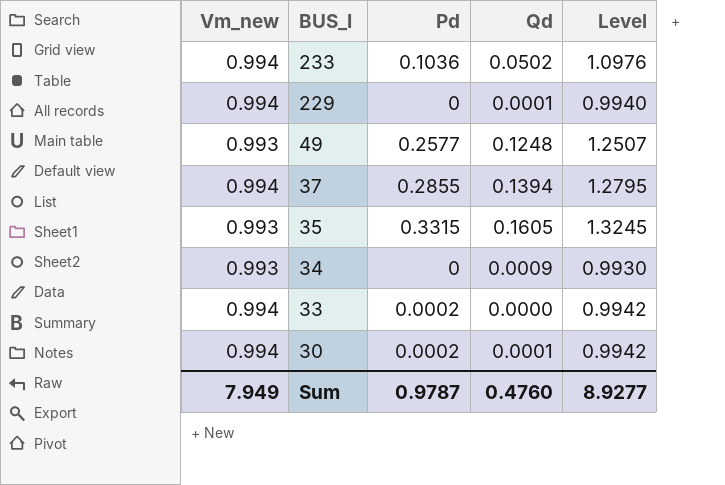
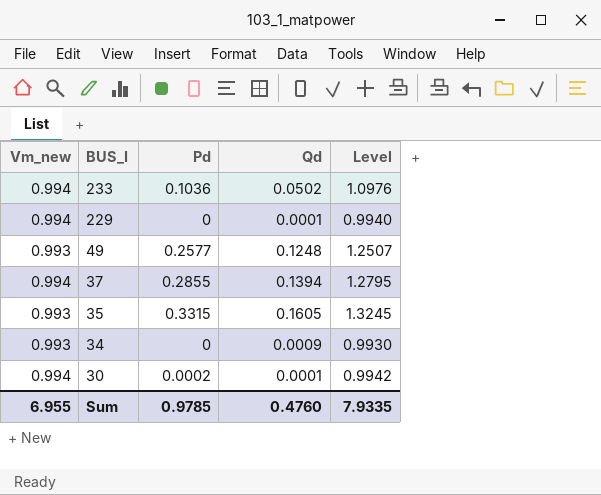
row 33: 0.994 | 0.0002 | 0.0000 | 0.9942 -> none
Sum | Vm_new: 7.949 -> 6.955
Sum | Pd: 0.9787 -> 0.9785
Sum | Level: 8.9277 -> 7.9335

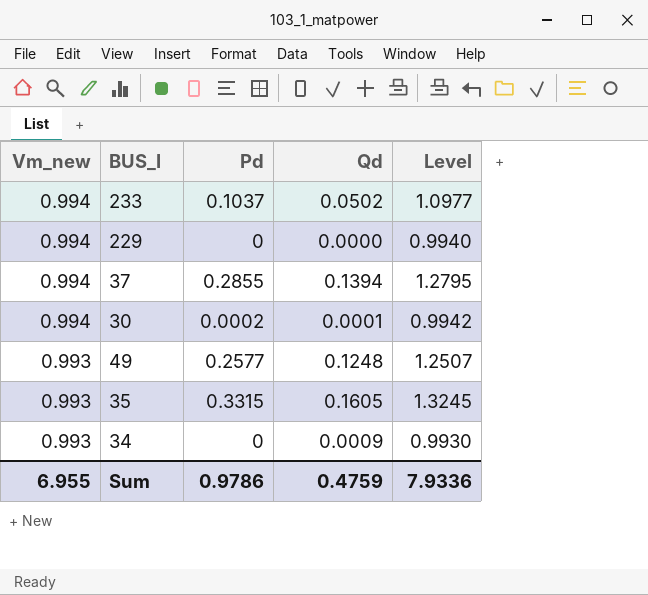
row order: BUS_I descending -> Vm_new descending
233 | Pd: 0.1036 -> 0.1037
233 | Level: 1.0976 -> 1.0977
229 | Qd: 0.0001 -> 0.0000
Sum | Pd: 0.9785 -> 0.9786
Sum | Qd: 0.4760 -> 0.4759
Sum | Level: 7.9335 -> 7.9336

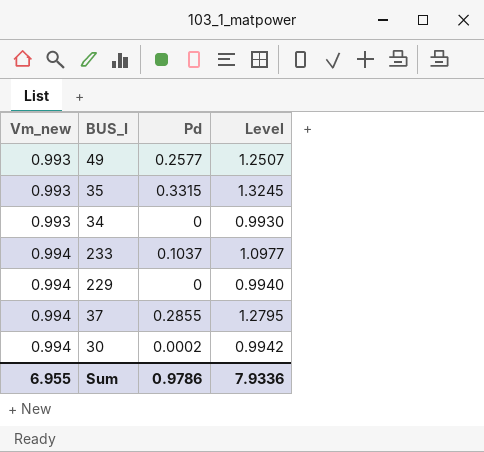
row order: Vm_new descending -> Vm_new ascending
column Qd | position: 4 -> none

